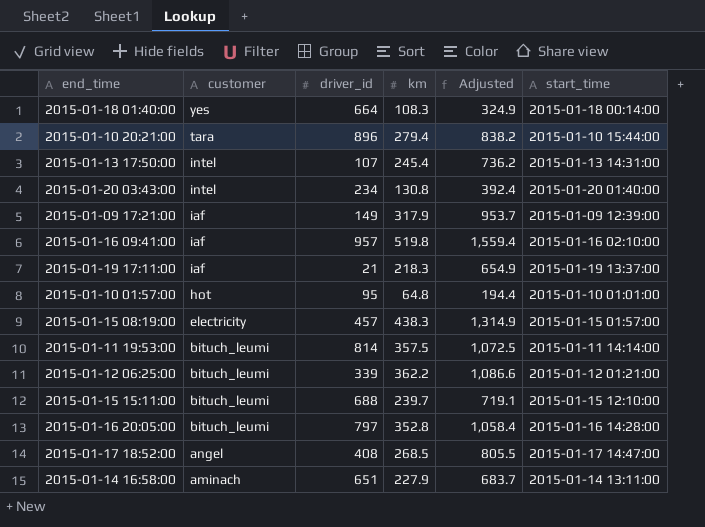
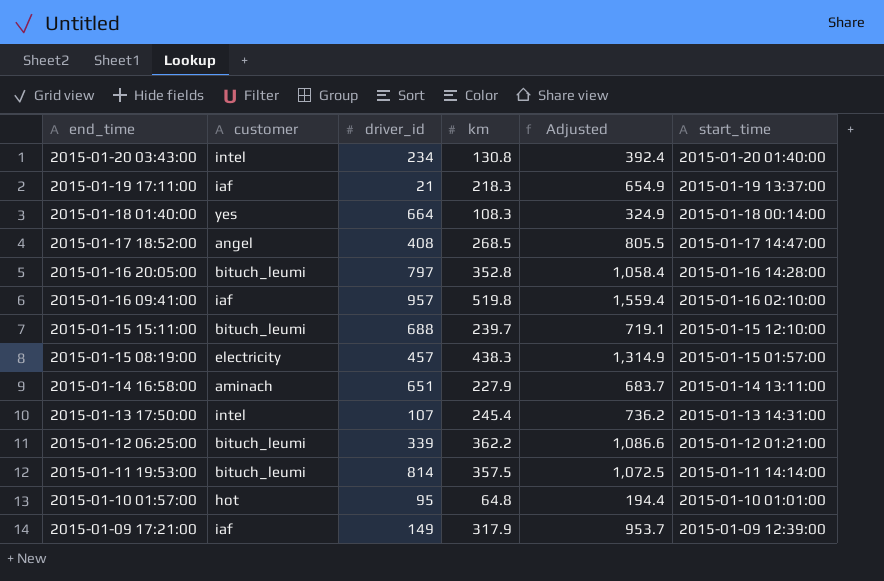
row order: customer descending -> end_time descending
row 2015-01-10 20:21:00: tara | 896 | 279.4 | 838.2 | 2015-01-10 15:44:00 -> none

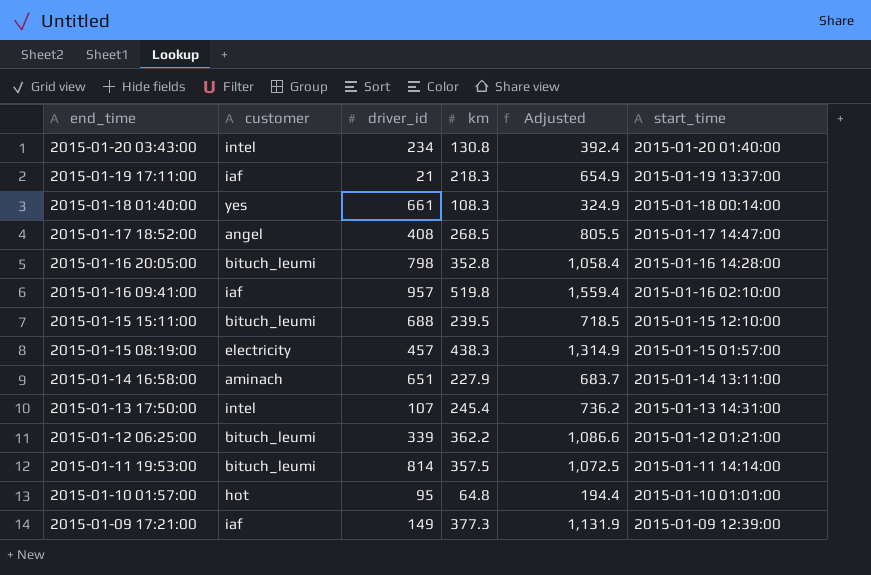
2015-01-18 01:40:00 | driver_id: 664 -> 661
2015-01-16 20:05:00 | driver_id: 797 -> 798
2015-01-15 15:11:00 | km: 239.7 -> 239.5
2015-01-15 15:11:00 | Adjusted: 719.1 -> 718.5
2015-01-09 17:21:00 | km: 317.9 -> 377.3
2015-01-09 17:21:00 | Adjusted: 953.7 -> 1,131.9

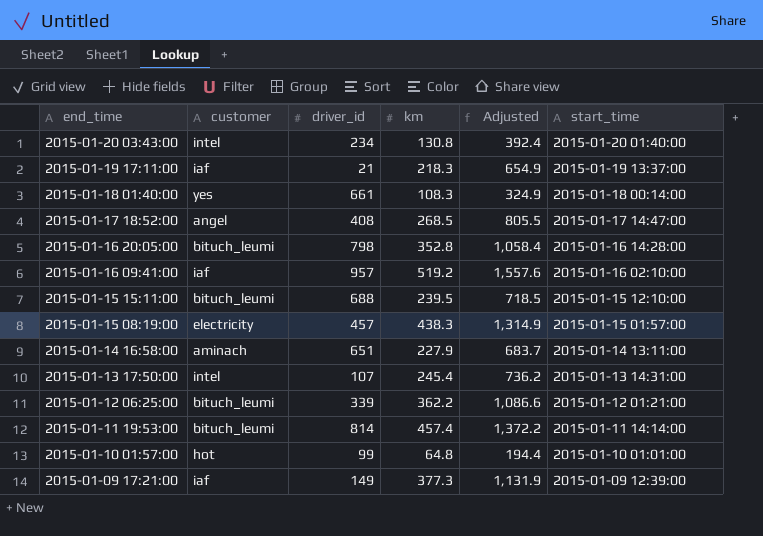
2015-01-16 09:41:00 | km: 519.8 -> 519.2
2015-01-16 09:41:00 | Adjusted: 1,559.4 -> 1,557.6
2015-01-11 19:53:00 | km: 357.5 -> 457.4
2015-01-11 19:53:00 | Adjusted: 1,072.5 -> 1,372.2
2015-01-10 01:57:00 | driver_id: 95 -> 99

